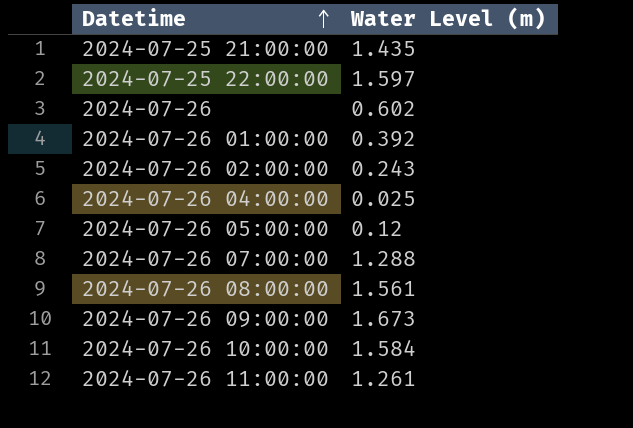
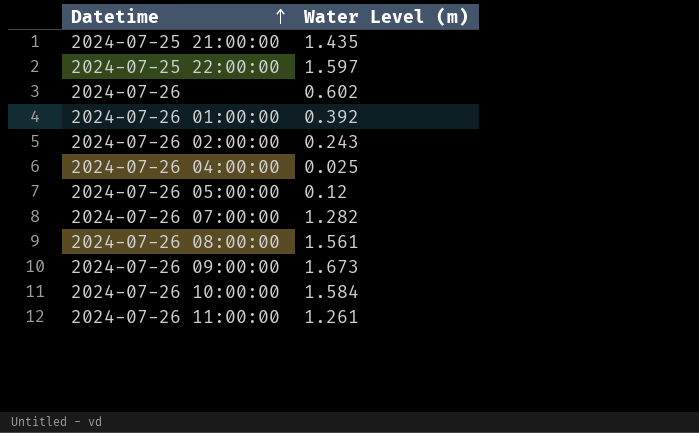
2024-07-26 07:00:00 | Water Level (m): 1.288 -> 1.282

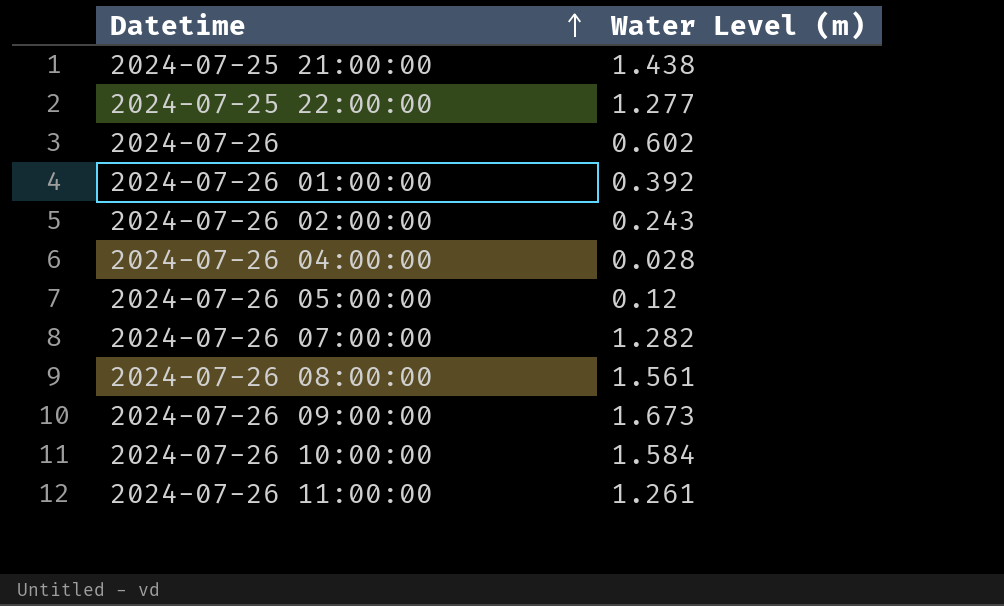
2024-07-25 21:00:00 | Water Level (m): 1.435 -> 1.438
2024-07-25 22:00:00 | Water Level (m): 1.597 -> 1.277
2024-07-26 04:00:00 | Water Level (m): 0.025 -> 0.028

